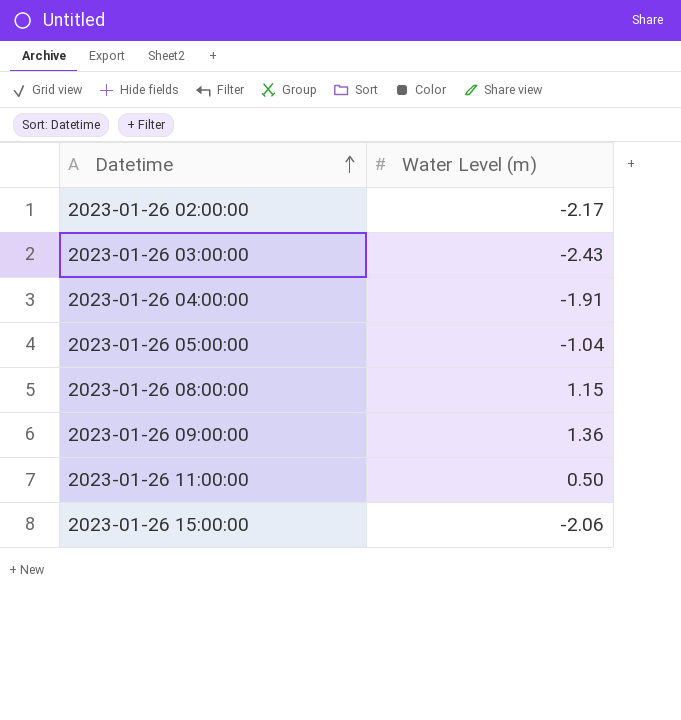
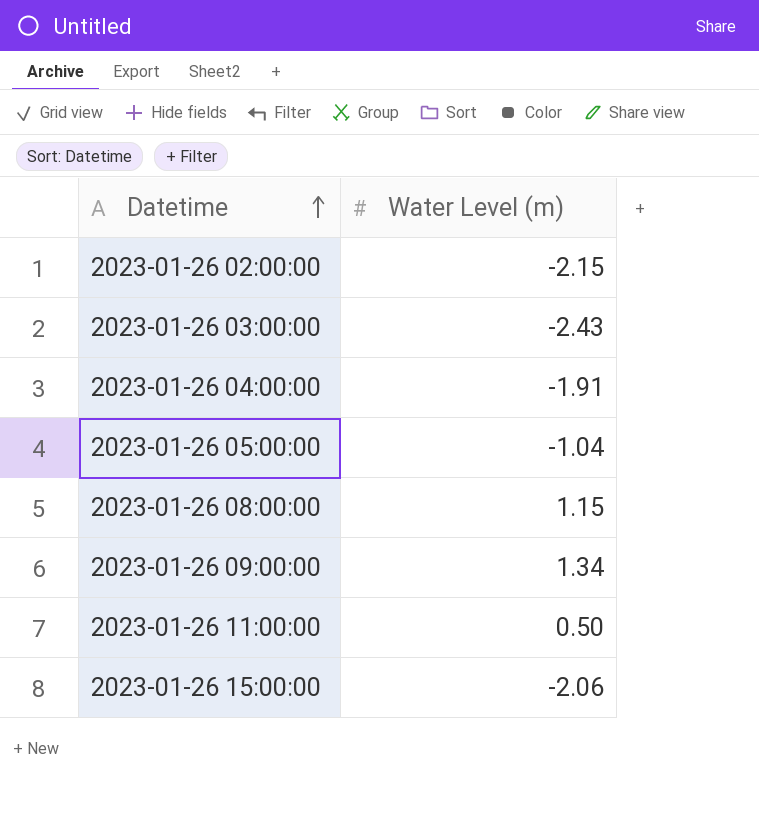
2023-01-26 02:00:00 | Water Level (m): -2.17 -> -2.15
2023-01-26 09:00:00 | Water Level (m): 1.36 -> 1.34

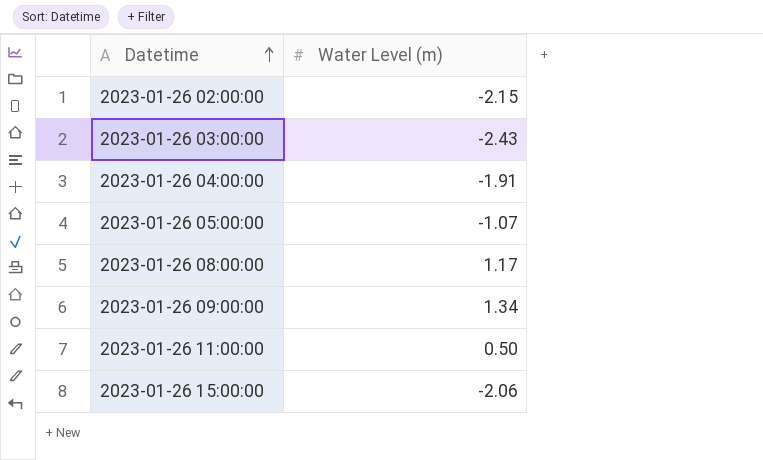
2023-01-26 05:00:00 | Water Level (m): -1.04 -> -1.07
2023-01-26 08:00:00 | Water Level (m): 1.15 -> 1.17

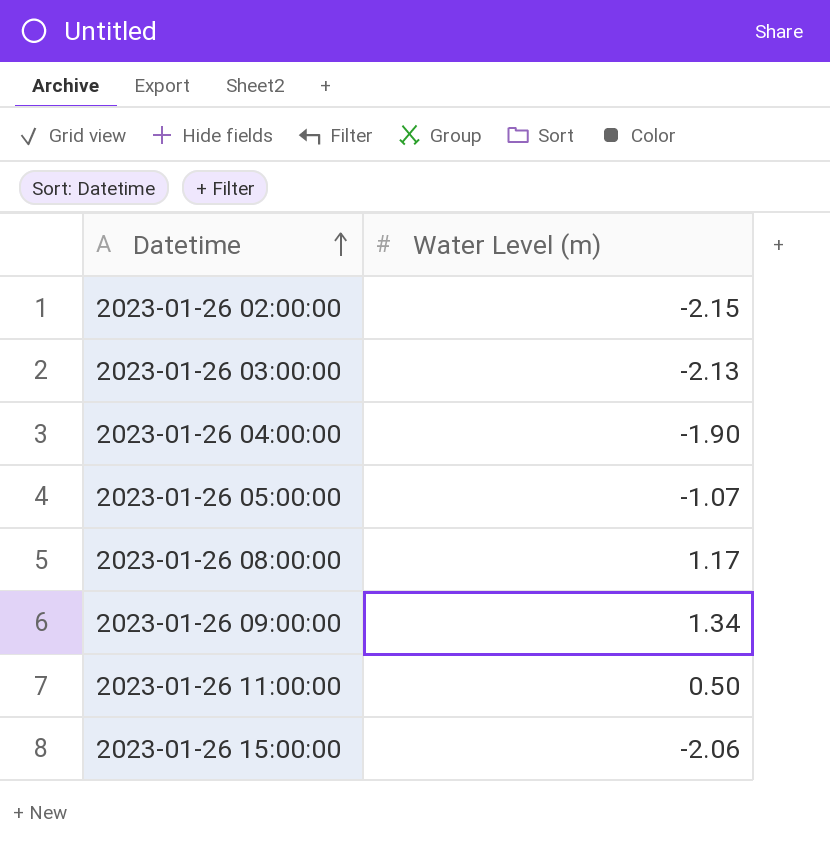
2023-01-26 03:00:00 | Water Level (m): -2.43 -> -2.13
2023-01-26 04:00:00 | Water Level (m): -1.91 -> -1.90

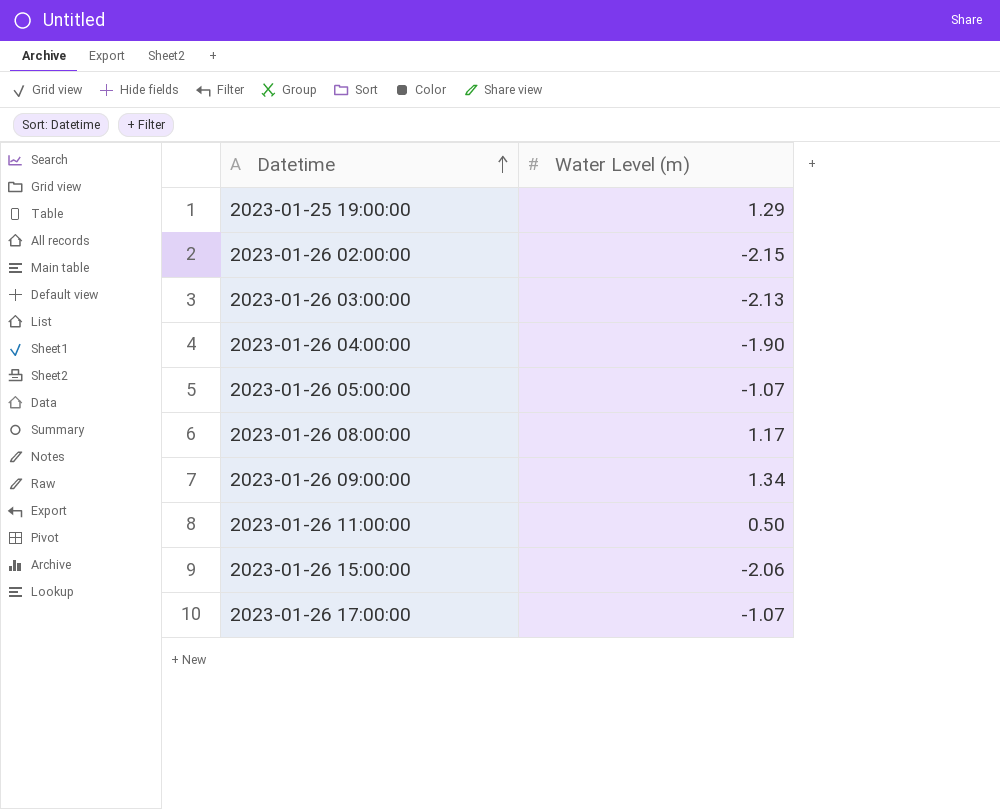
row 2023-01-25 19:00:00: none -> 1.29
row 2023-01-26 17:00:00: none -> -1.07

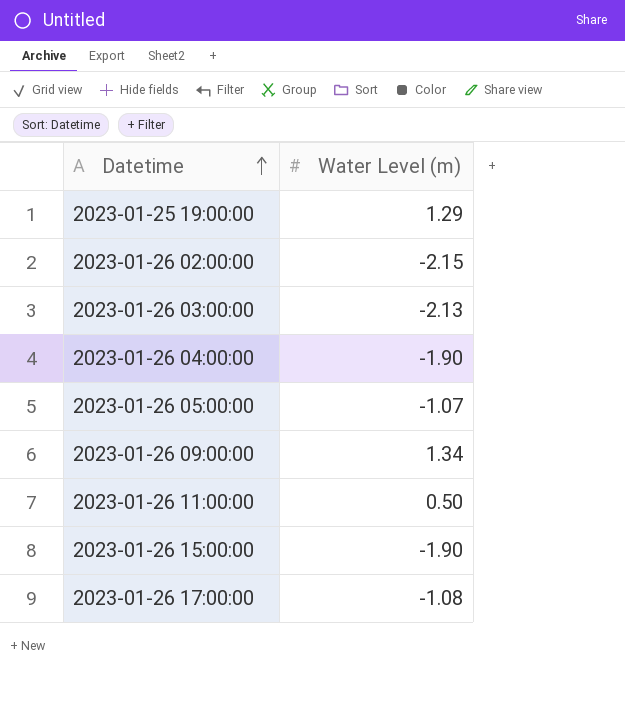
row 2023-01-26 08:00:00: 1.17 -> none
2023-01-26 15:00:00 | Water Level (m): -2.06 -> -1.90
2023-01-26 17:00:00 | Water Level (m): -1.07 -> -1.08

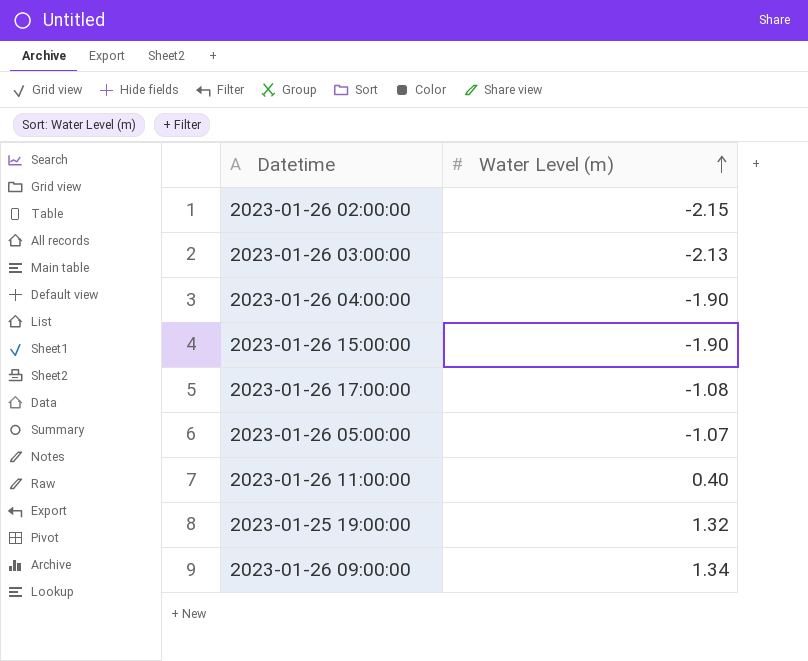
row order: Datetime ascending -> Water Level (m) ascending
2023-01-26 11:00:00 | Water Level (m): 0.50 -> 0.40
2023-01-25 19:00:00 | Water Level (m): 1.29 -> 1.32

